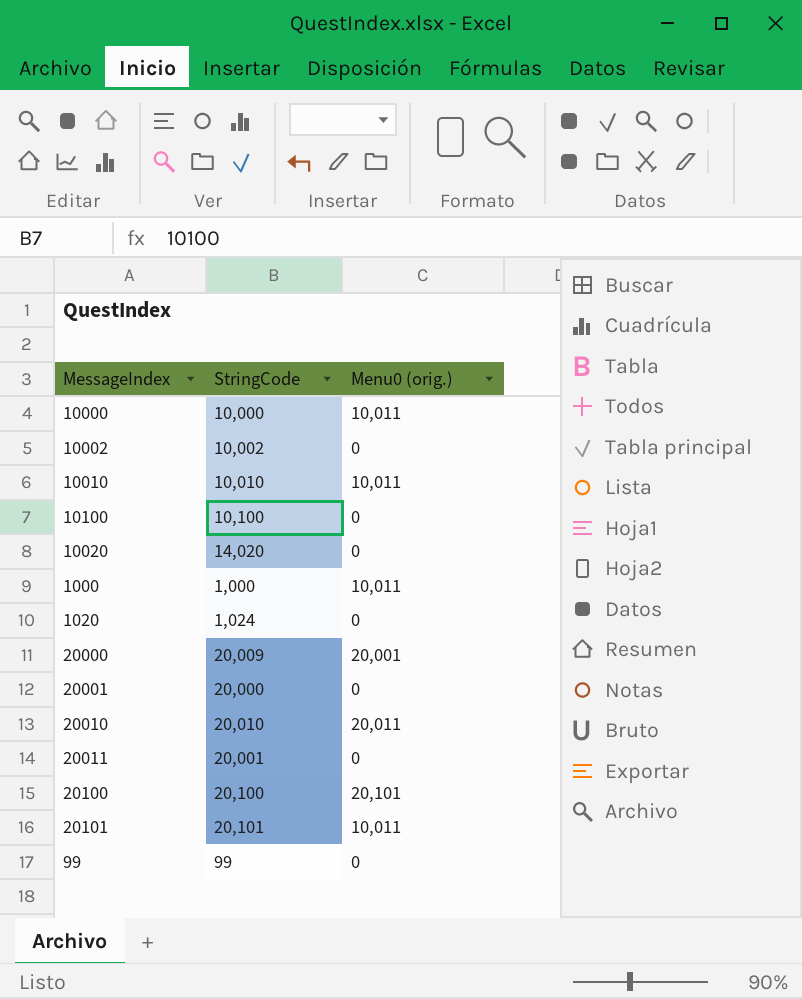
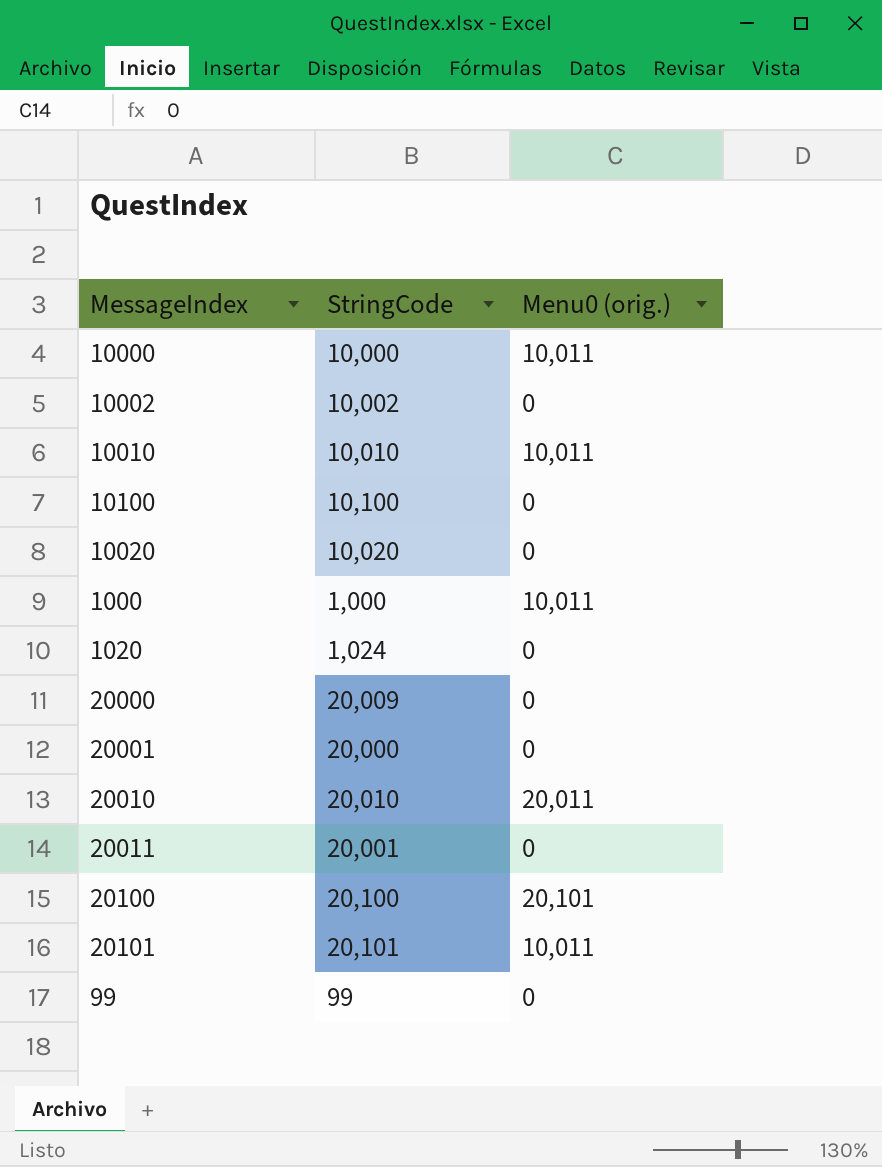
10020 | StringCode: 14,020 -> 10,020
20000 | Menu0 (orig.): 20,001 -> 0

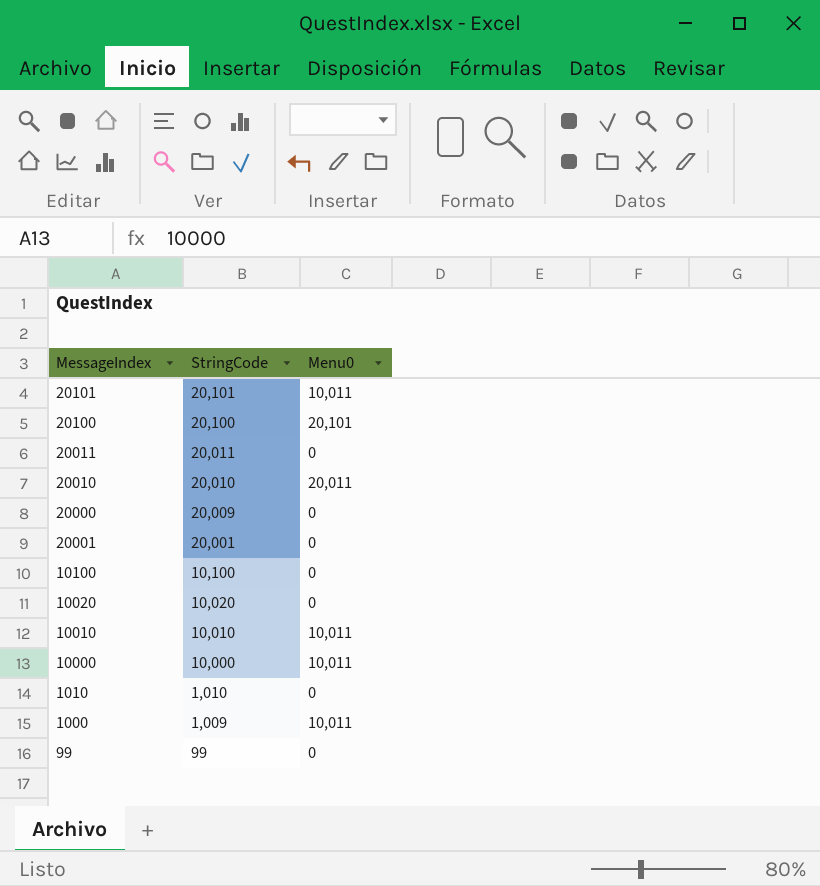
row order: none -> StringCode descending
column name: Menu0 (orig.) -> Menu0
row 10002: 10,002 | 0 -> none
row 1020: 1,024 | 0 -> none
20011 | StringCode: 20,001 -> 20,011
20001 | StringCode: 20,000 -> 20,001
row 1010: none -> 1,010 | 0
1000 | StringCode: 1,000 -> 1,009

